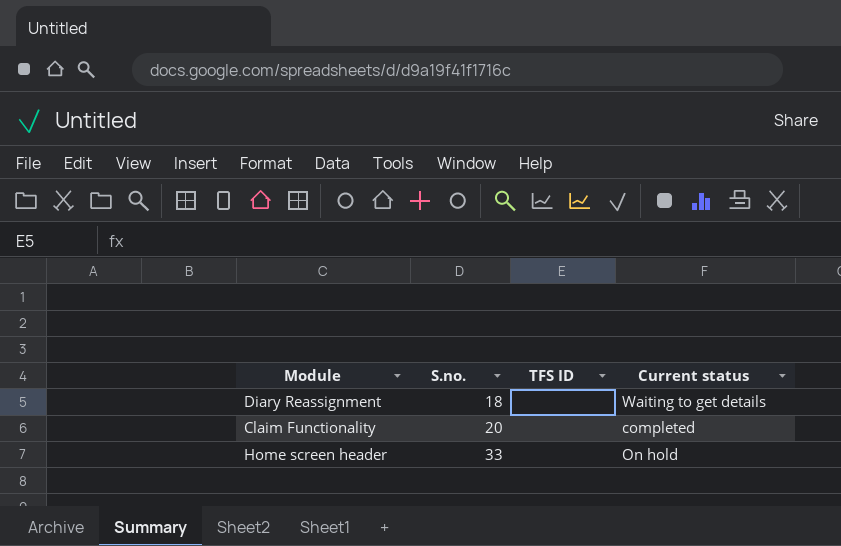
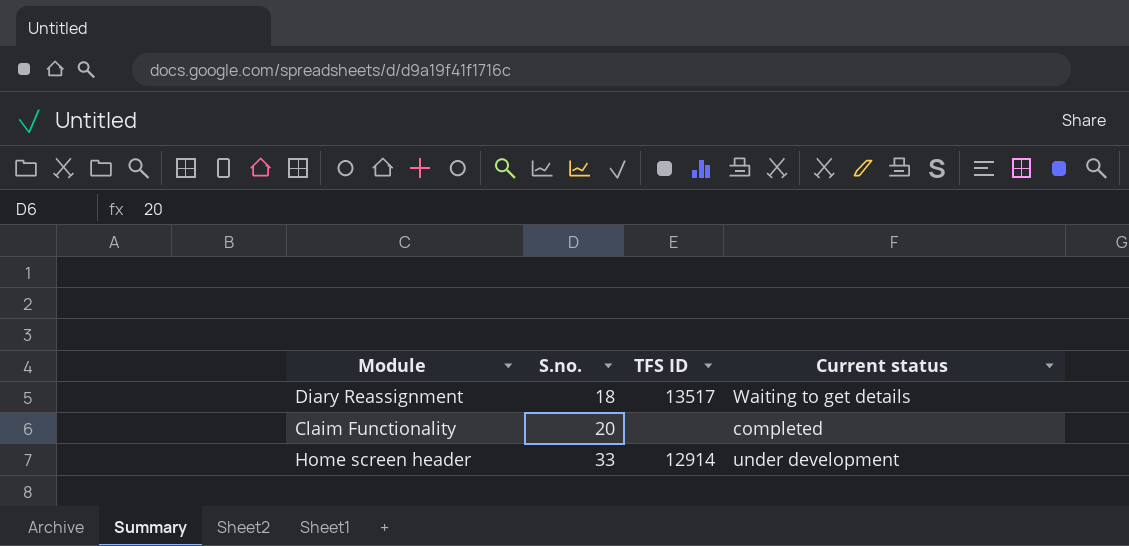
Diary Reassignment | TFS ID: none -> 13517
Home screen header | TFS ID: none -> 12914
Home screen header | Current status: On hold -> under development

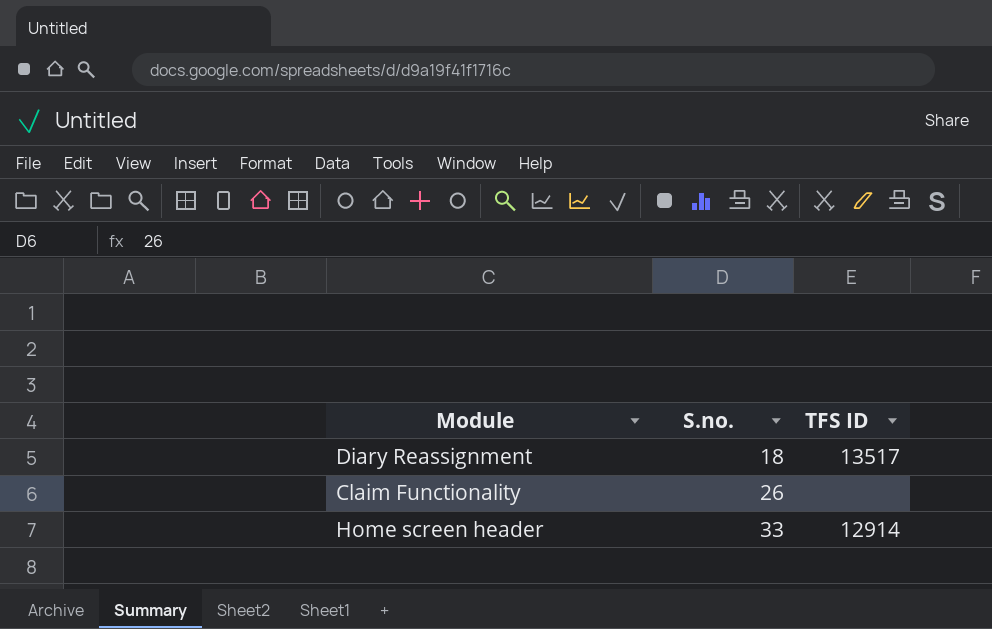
column Current status | position: 4 -> none
Claim Functionality | S.no.: 20 -> 26

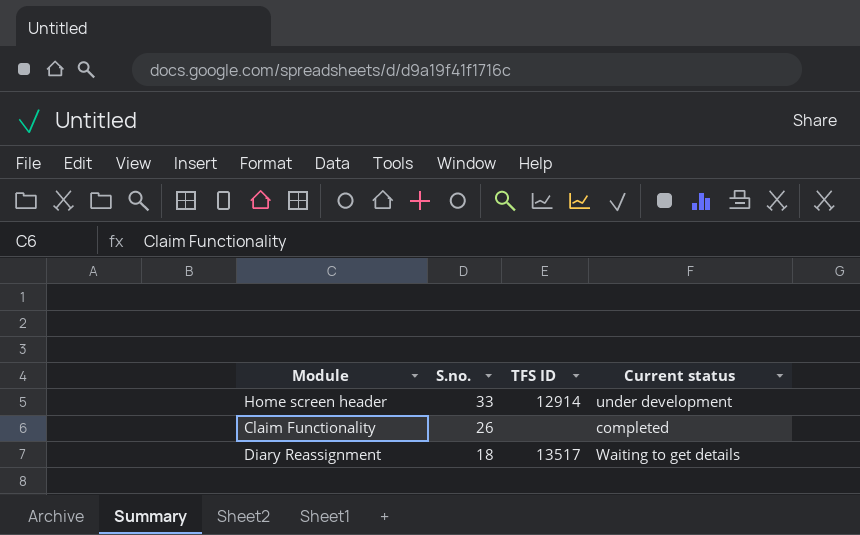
row order: S.no. ascending -> S.no. descending
column Current status | position: none -> 4

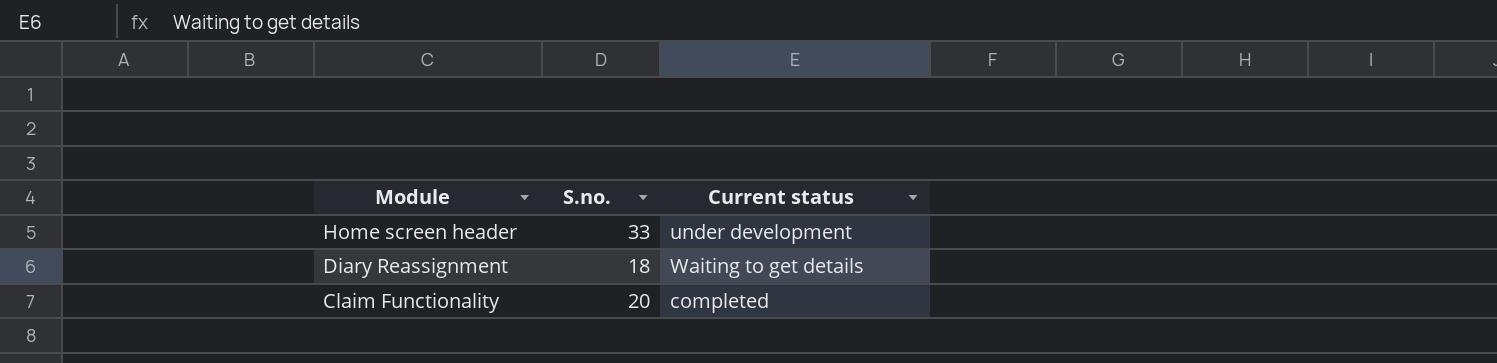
row order: S.no. descending -> Module descending
column TFS ID | position: 3 -> none
Claim Functionality | S.no.: 26 -> 20

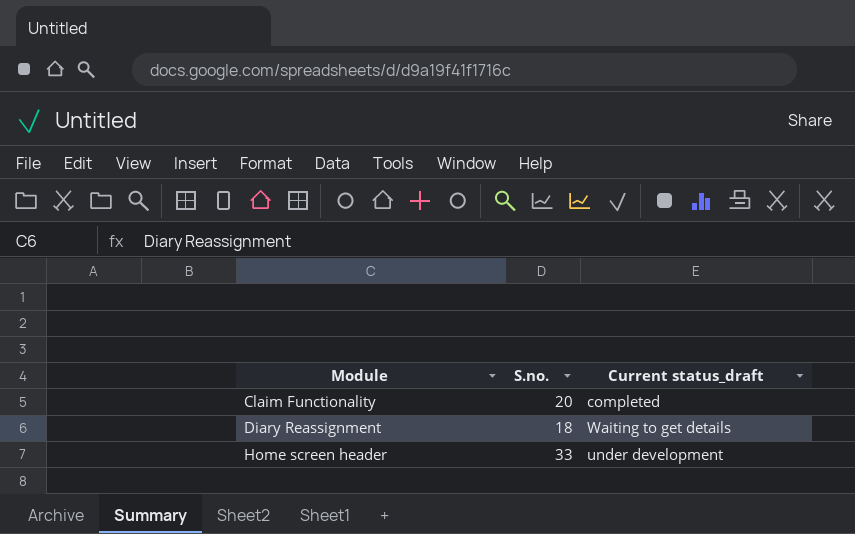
row order: Module descending -> Module ascending
column name: Current status -> Current status_draft

